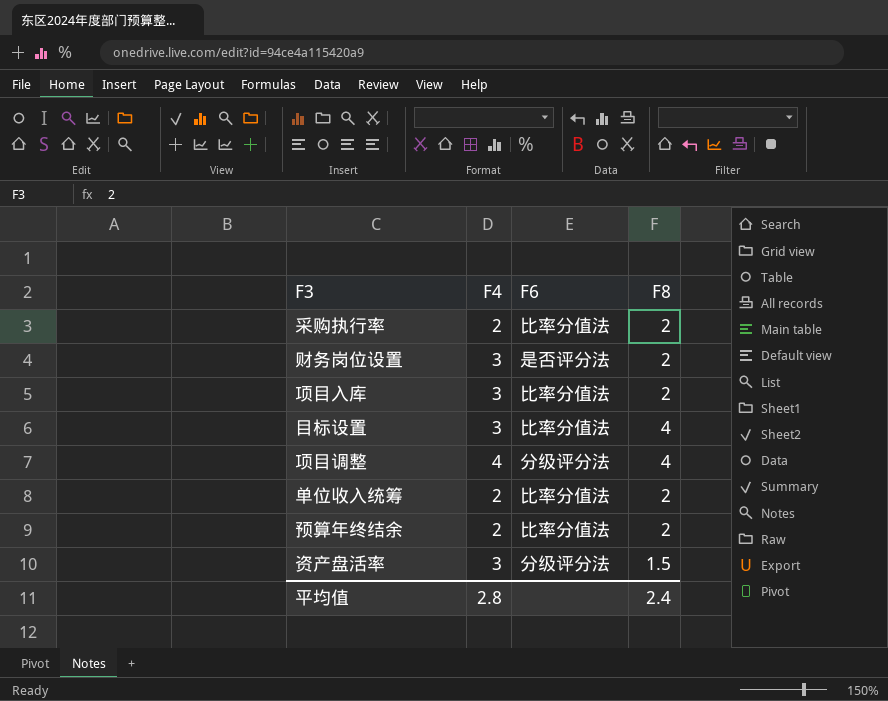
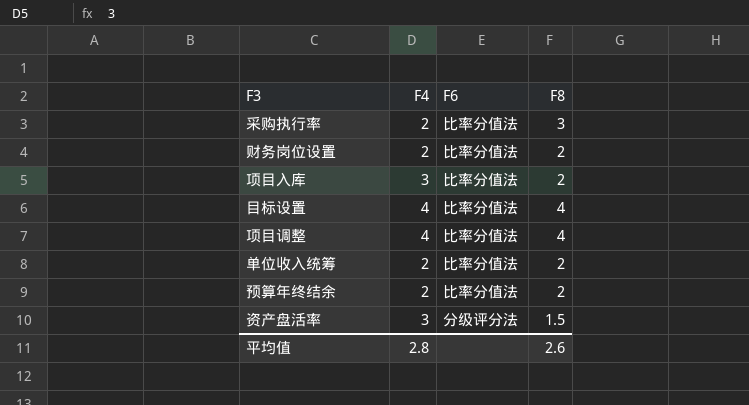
采购执行率 | F8: 2 -> 3
财务岗位设置 | F4: 3 -> 2
财务岗位设置 | F6: 是否评分法 -> 比率分值法
目标设置 | F4: 3 -> 4
项目调整 | F6: 分级评分法 -> 比率分值法
平均值 | F8: 2.4 -> 2.6

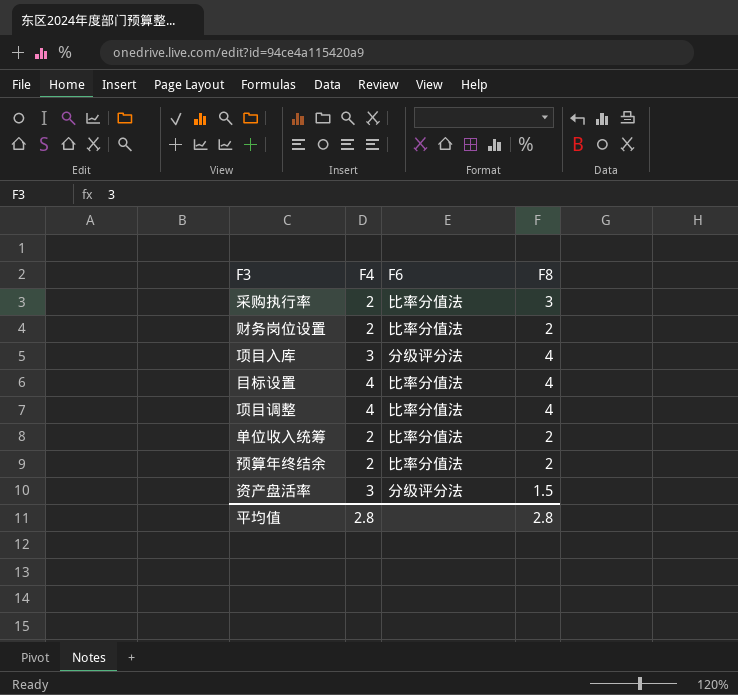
项目入库 | F6: 比率分值法 -> 分级评分法
项目入库 | F8: 2 -> 4
平均值 | F8: 2.6 -> 2.8

